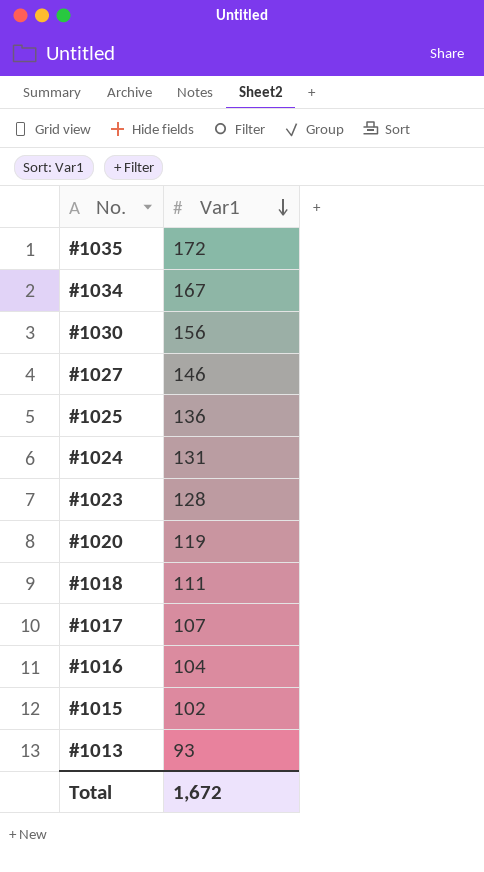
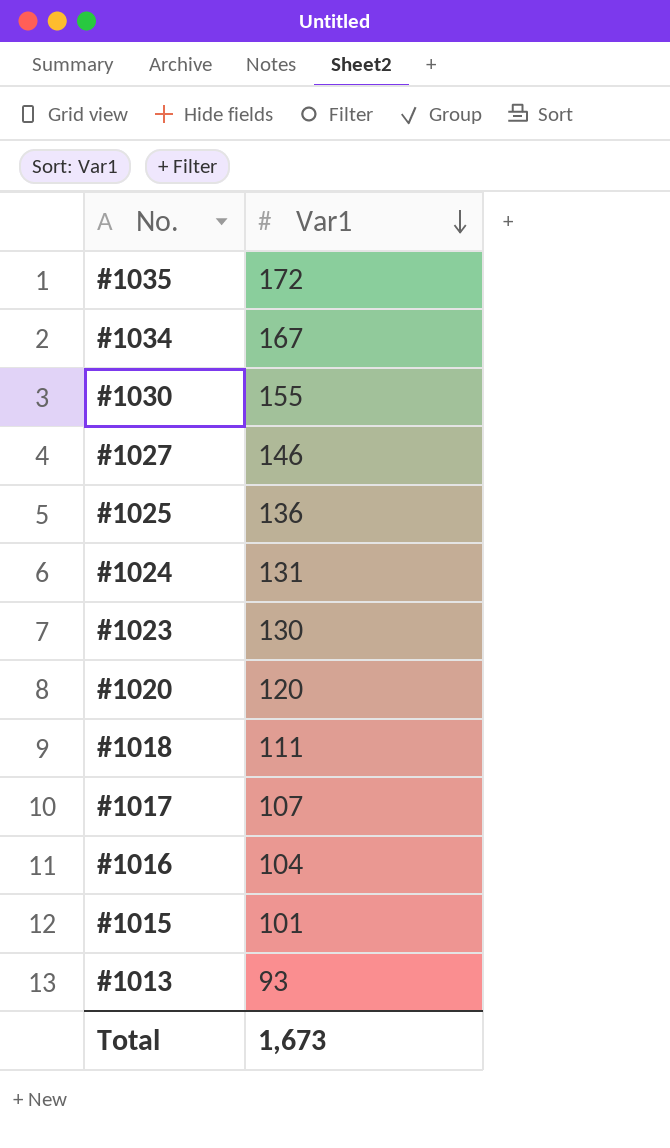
#1030 | Var1: 156 -> 155
#1023 | Var1: 128 -> 130
#1020 | Var1: 119 -> 120
#1015 | Var1: 102 -> 101
Total | Var1: 1,672 -> 1,673

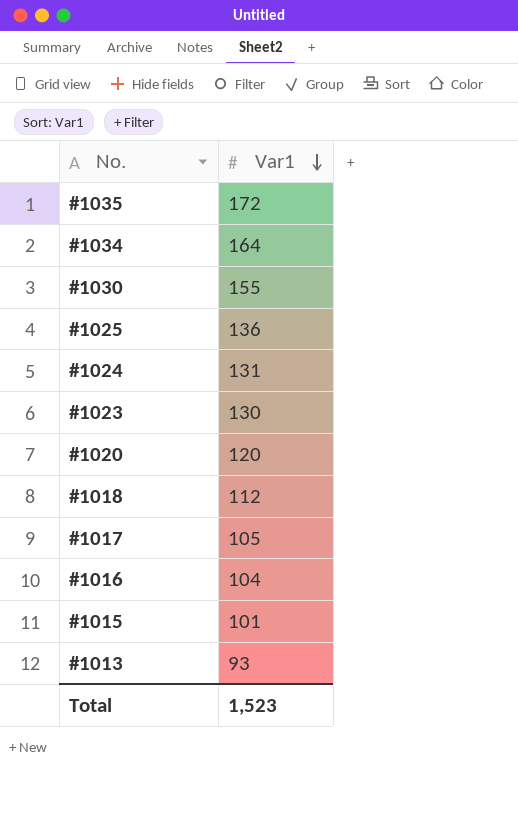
row #1027: 146 -> none
#1034 | Var1: 167 -> 164
#1018 | Var1: 111 -> 112
#1017 | Var1: 107 -> 105
Total | Var1: 1,673 -> 1,523

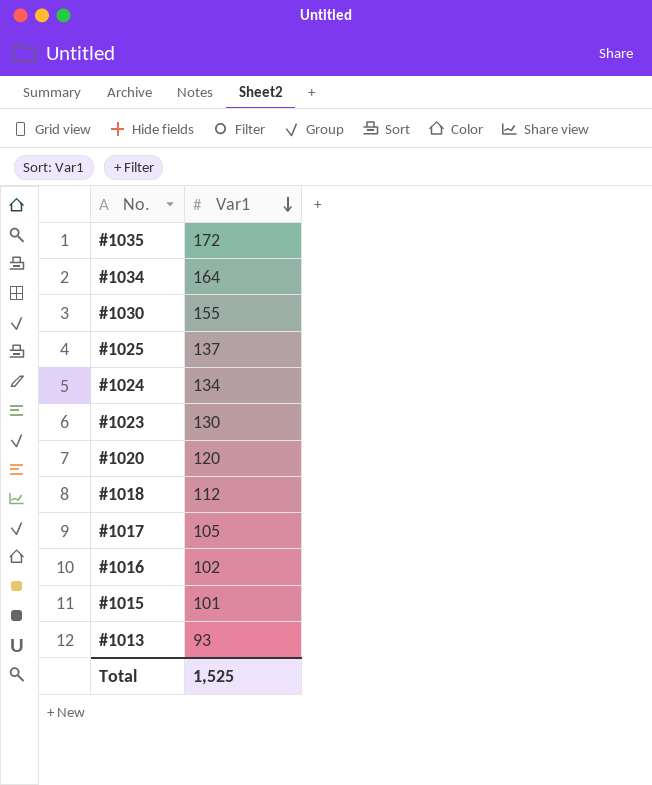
#1025 | Var1: 136 -> 137
#1024 | Var1: 131 -> 134
#1016 | Var1: 104 -> 102
Total | Var1: 1,523 -> 1,525

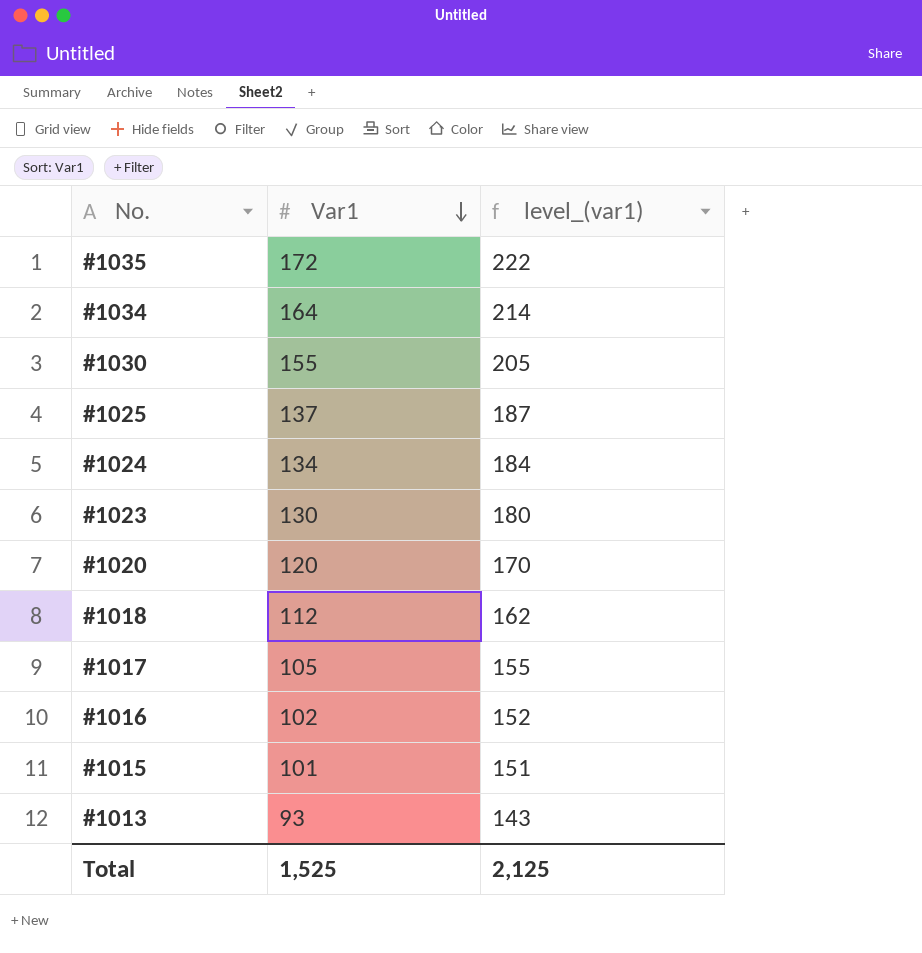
column level_(var1) | formula: none -> [Var1] + 50

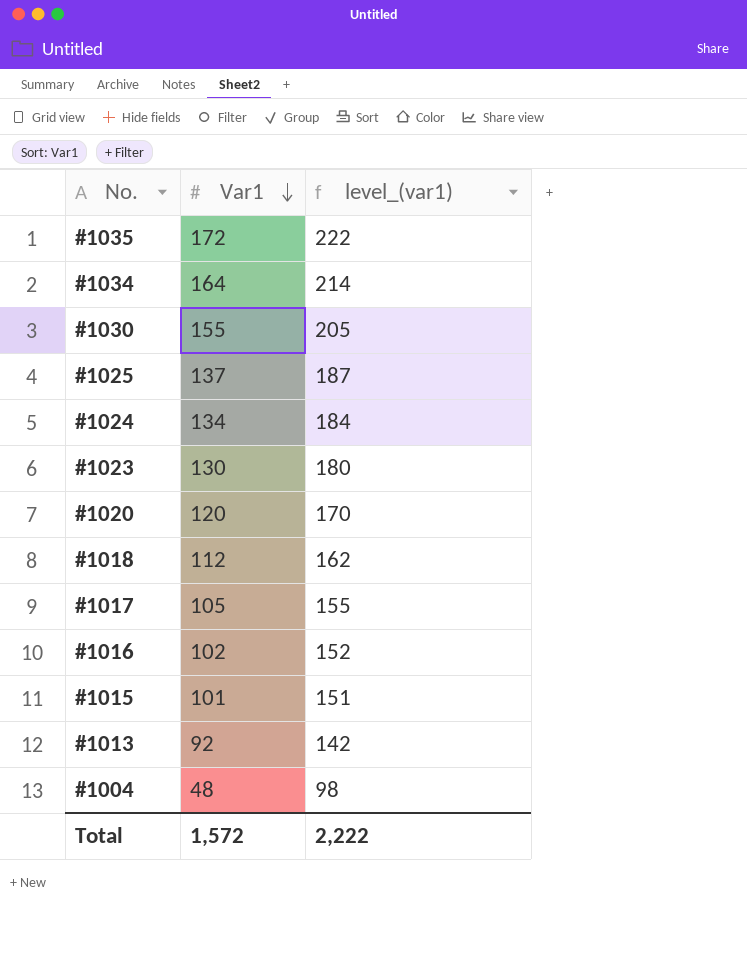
#1013 | Var1: 93 -> 92
#1013 | level_(var1): 143 -> 142
row #1004: none -> 48 | 98
Total | Var1: 1,525 -> 1,572
Total | level_(var1): 2,125 -> 2,222

